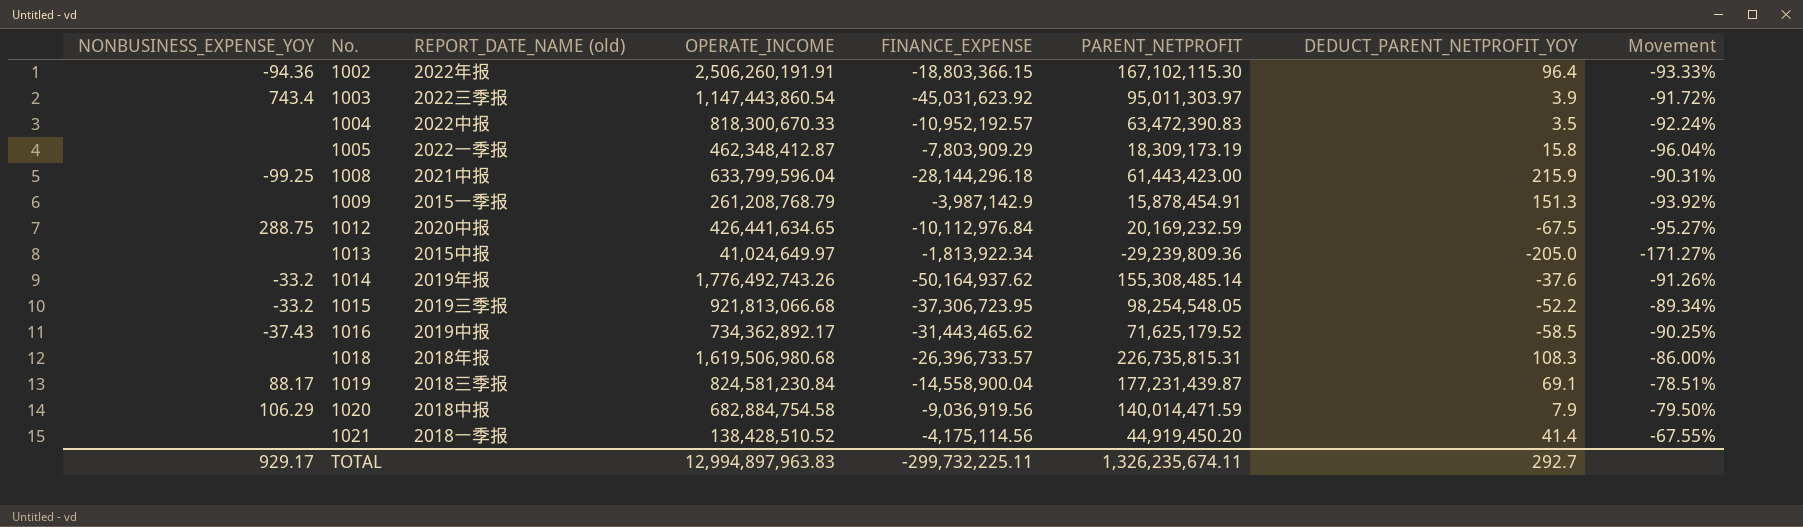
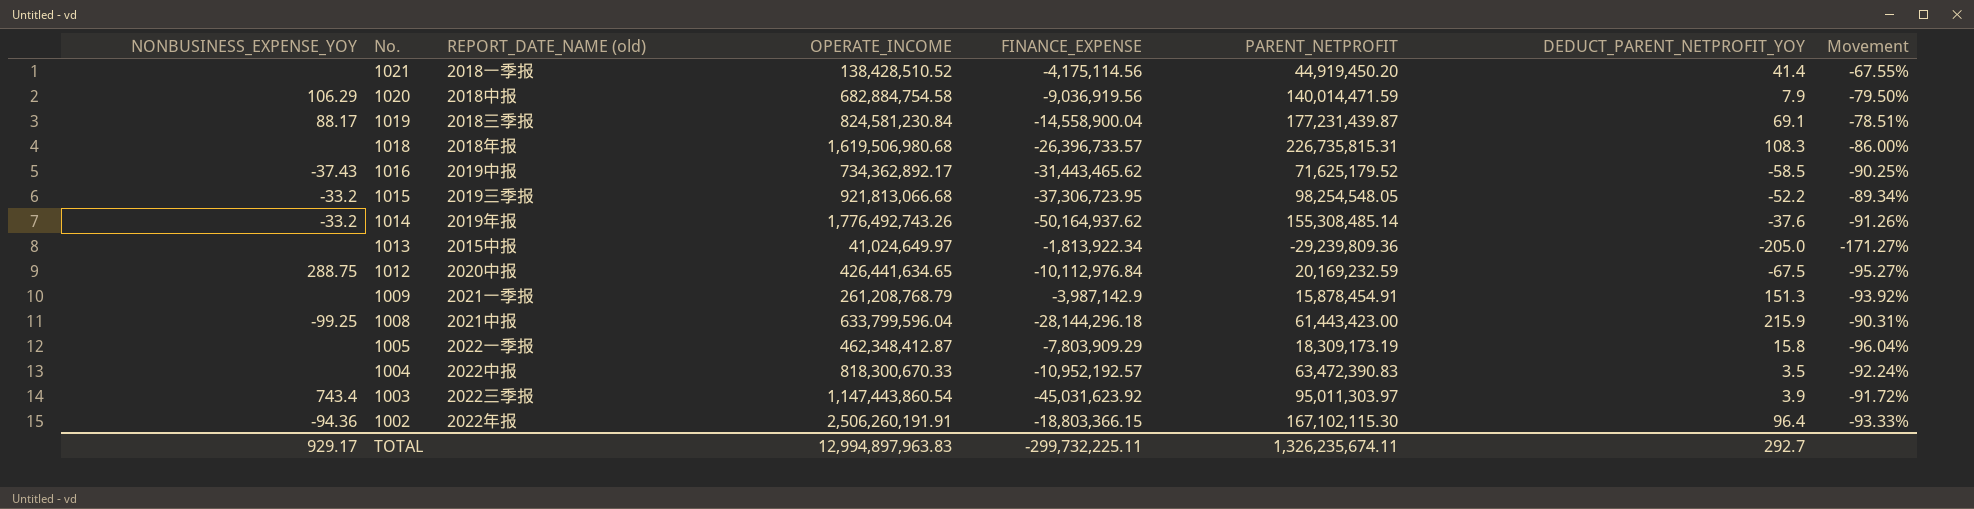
row order: No. ascending -> No. descending
1009 | REPORT_DATE_NAME (old): 2015一季报 -> 2021一季报

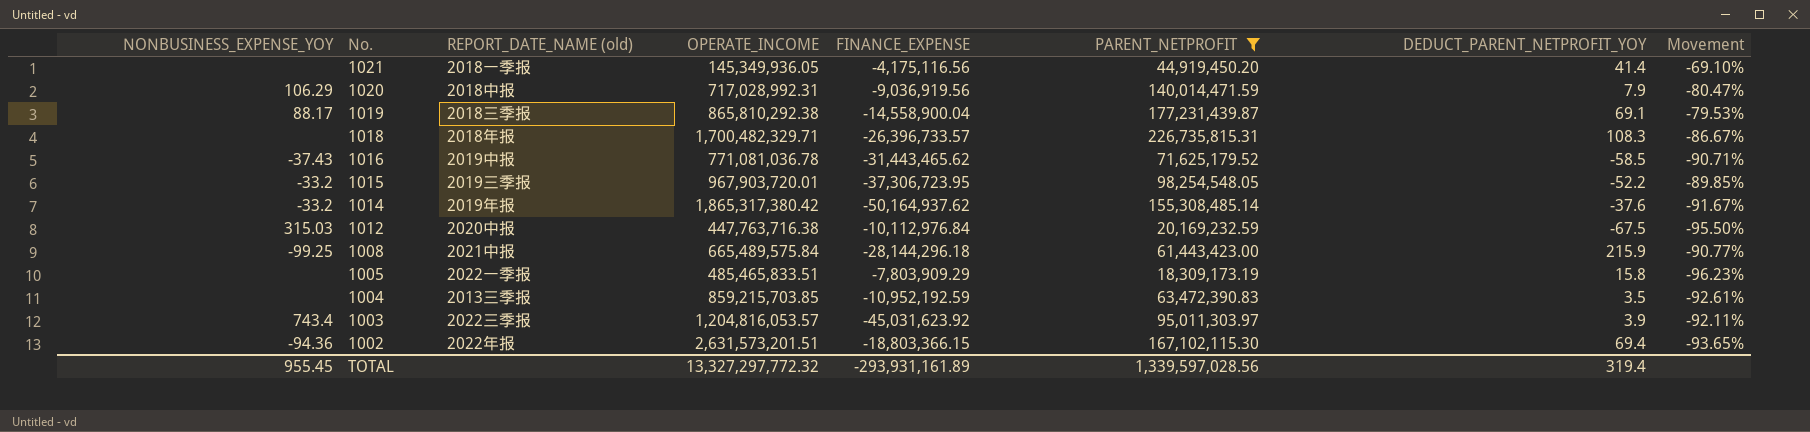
filter: none -> PARENT_NETPROFIT >= 18,309,173.19
1021 | OPERATE_INCOME: 138,428,510.52 -> 145,349,936.05
1021 | FINANCE_EXPENSE: -4,175,114.56 -> -4,175,116.56
1021 | Movement: -67.55% -> -69.10%
1020 | OPERATE_INCOME: 682,884,754.58 -> 717,028,992.31
1020 | Movement: -79.50% -> -80.47%
1019 | OPERATE_INCOME: 824,581,230.84 -> 865,810,292.38
1019 | Movement: -78.51% -> -79.53%
1018 | OPERATE_INCOME: 1,619,506,980.68 -> 1,700,482,329.71
1018 | Movement: -86.00% -> -86.67%
1016 | OPERATE_INCOME: 734,362,892.17 -> 771,081,036.78
1016 | Movement: -90.25% -> -90.71%
1015 | OPERATE_INCOME: 921,813,066.68 -> 967,903,720.01
1015 | Movement: -89.34% -> -89.85%
1014 | OPERATE_INCOME: 1,776,492,743.26 -> 1,865,317,380.42
1014 | Movement: -91.26% -> -91.67%
1012 | NONBUSINESS_EXPENSE_YOY: 288.75 -> 315.03
1012 | OPERATE_INCOME: 426,441,634.65 -> 447,763,716.38
1012 | Movement: -95.27% -> -95.50%
1008 | OPERATE_INCOME: 633,799,596.04 -> 665,489,575.84
1008 | Movement: -90.31% -> -90.77%
1005 | OPERATE_INCOME: 462,348,412.87 -> 485,465,833.51
1005 | Movement: -96.04% -> -96.23%
1004 | REPORT_DATE_NAME (old): 2022中报 -> 2013三季报
1004 | OPERATE_INCOME: 818,300,670.33 -> 859,215,703.85
1004 | FINANCE_EXPENSE: -10,952,192.57 -> -10,952,192.59
1004 | Movement: -92.24% -> -92.61%
1003 | OPERATE_INCOME: 1,147,443,860.54 -> 1,204,816,053.57
1003 | Movement: -91.72% -> -92.11%
1002 | OPERATE_INCOME: 2,506,260,191.91 -> 2,631,573,201.51
1002 | DEDUCT_PARENT_NETPROFIT_YOY: 96.4 -> 69.4
1002 | Movement: -93.33% -> -93.65%
TOTAL | NONBUSINESS_EXPENSE_YOY: 929.17 -> 955.45
TOTAL | OPERATE_INCOME: 12,994,897,963.83 -> 13,327,297,772.32
TOTAL | FINANCE_EXPENSE: -299,732,225.11 -> -293,931,161.89
TOTAL | PARENT_NETPROFIT: 1,326,235,674.11 -> 1,339,597,028.56
TOTAL | DEDUCT_PARENT_NETPROFIT_YOY: 292.7 -> 319.4

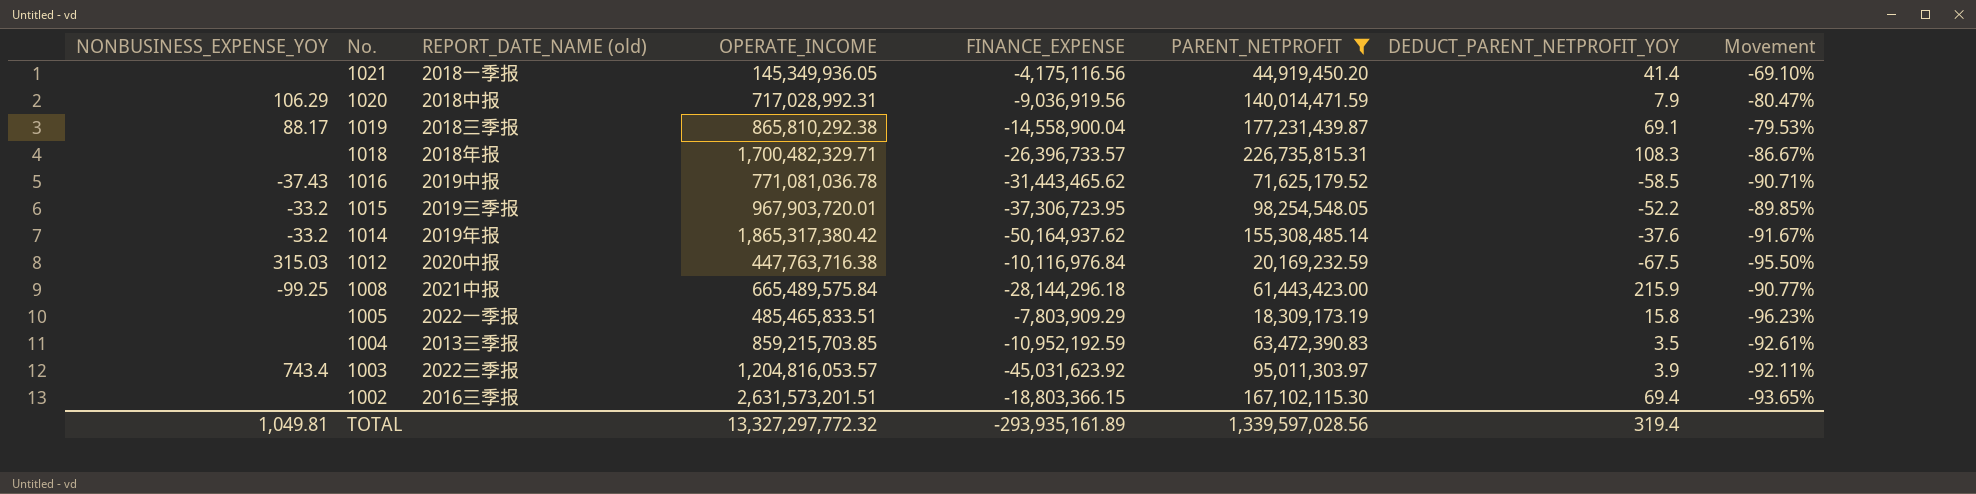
1012 | FINANCE_EXPENSE: -10,112,976.84 -> -10,116,976.84
1002 | NONBUSINESS_EXPENSE_YOY: -94.36 -> none
1002 | REPORT_DATE_NAME (old): 2022年报 -> 2016三季报
TOTAL | NONBUSINESS_EXPENSE_YOY: 955.45 -> 1,049.81
TOTAL | FINANCE_EXPENSE: -293,931,161.89 -> -293,935,161.89

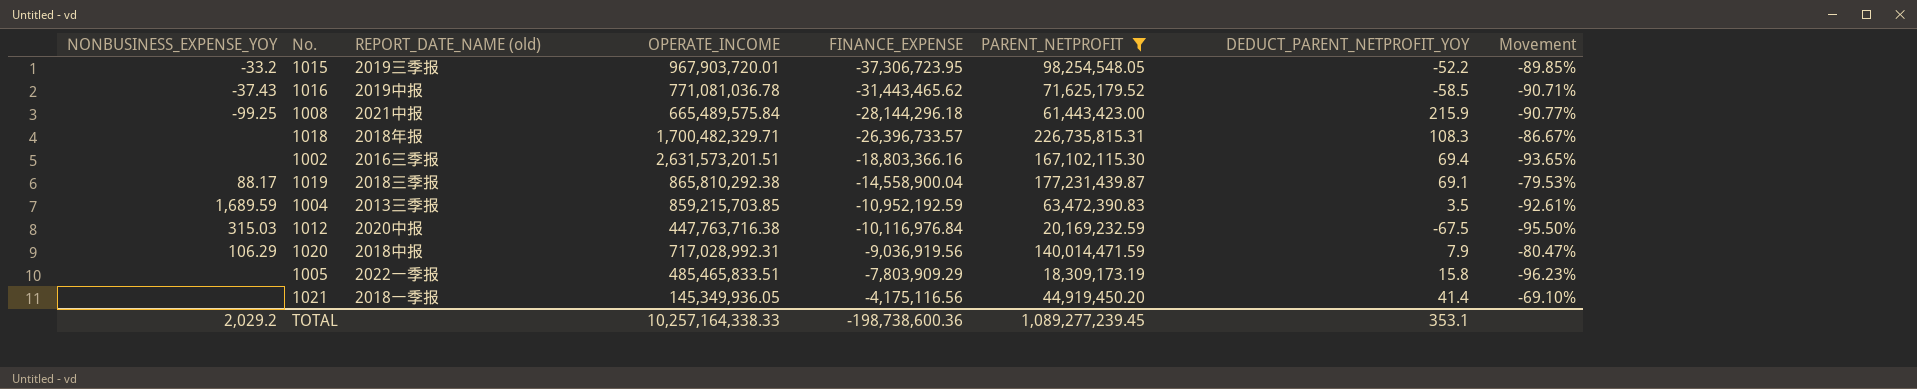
row order: No. descending -> FINANCE_EXPENSE ascending
row 1014: -33.2 | 2019年报 | 1,865,317,380.42 | -50,164,937.62 | 155,308,485.14 | -37.6 | -91.67% -> none
row 1003: 743.4 | 2022三季报 | 1,204,816,053.57 | -45,031,623.92 | 95,011,303.97 | 3.9 | -92.11% -> none
1002 | FINANCE_EXPENSE: -18,803,366.15 -> -18,803,366.16
1004 | NONBUSINESS_EXPENSE_YOY: none -> 1,689.59
TOTAL | NONBUSINESS_EXPENSE_YOY: 1,049.81 -> 2,029.2
TOTAL | OPERATE_INCOME: 13,327,297,772.32 -> 10,257,164,338.33
TOTAL | FINANCE_EXPENSE: -293,935,161.89 -> -198,738,600.36
TOTAL | PARENT_NETPROFIT: 1,339,597,028.56 -> 1,089,277,239.45
TOTAL | DEDUCT_PARENT_NETPROFIT_YOY: 319.4 -> 353.1

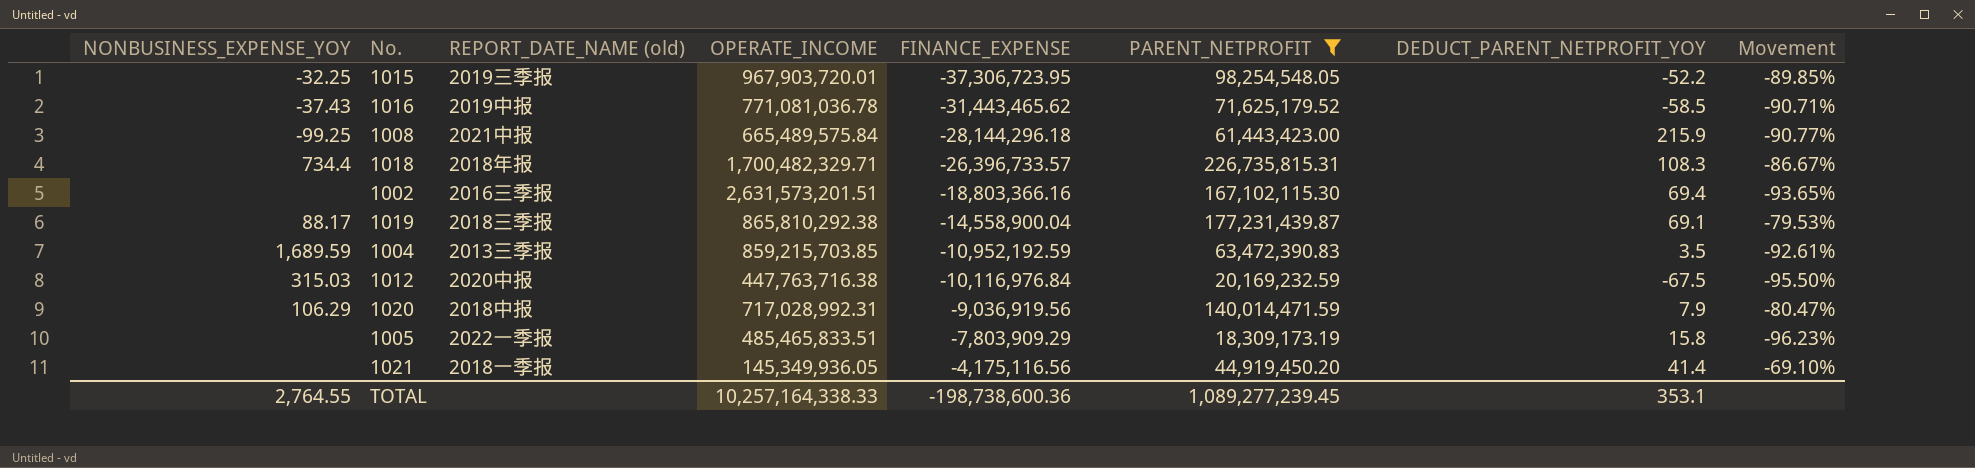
1015 | NONBUSINESS_EXPENSE_YOY: -33.2 -> -32.25
1018 | NONBUSINESS_EXPENSE_YOY: none -> 734.4
TOTAL | NONBUSINESS_EXPENSE_YOY: 2,029.2 -> 2,764.55

